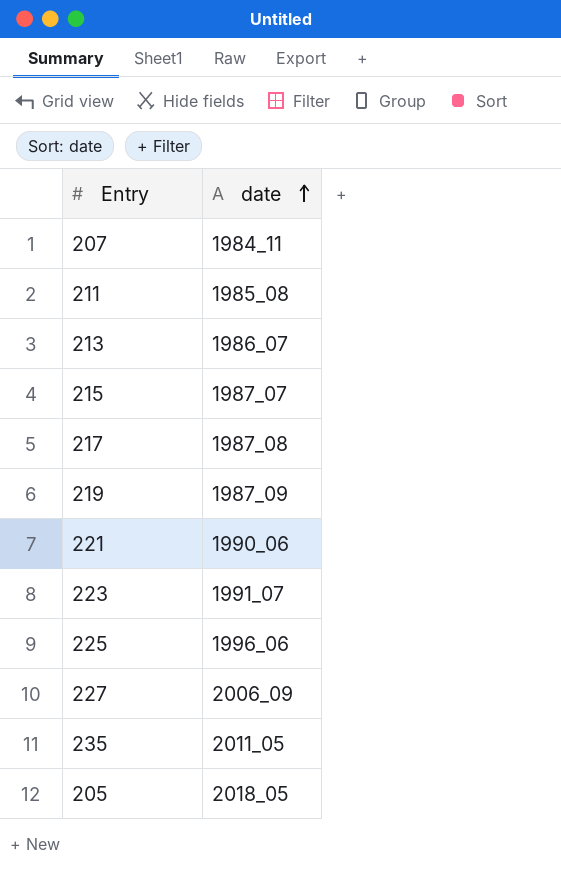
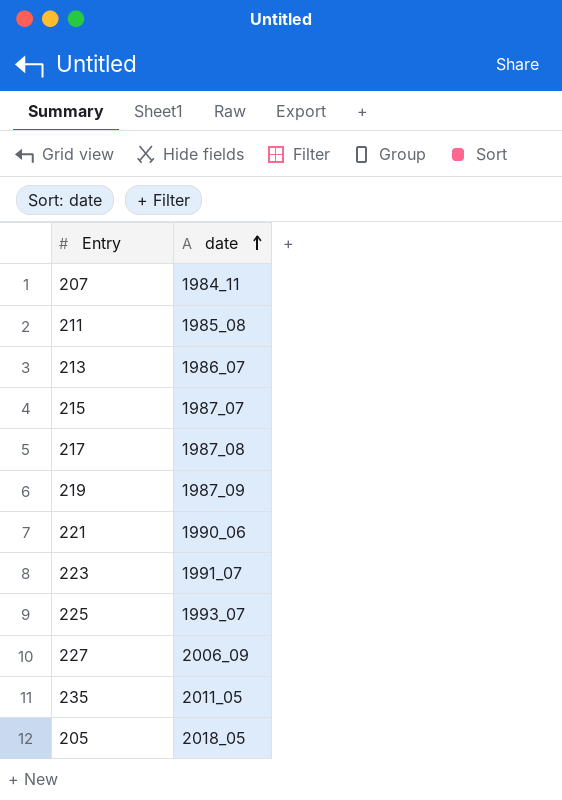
225 | date: 1996_06 -> 1993_07

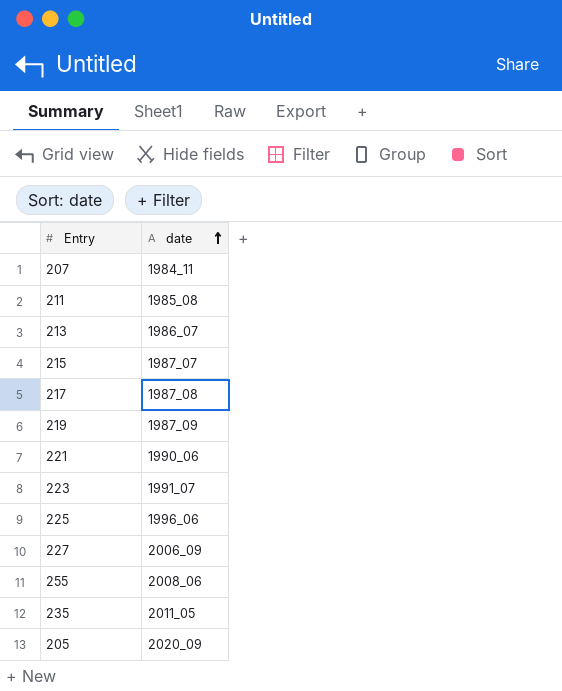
225 | date: 1993_07 -> 1996_06
row 255: none -> 2008_06
205 | date: 2018_05 -> 2020_09

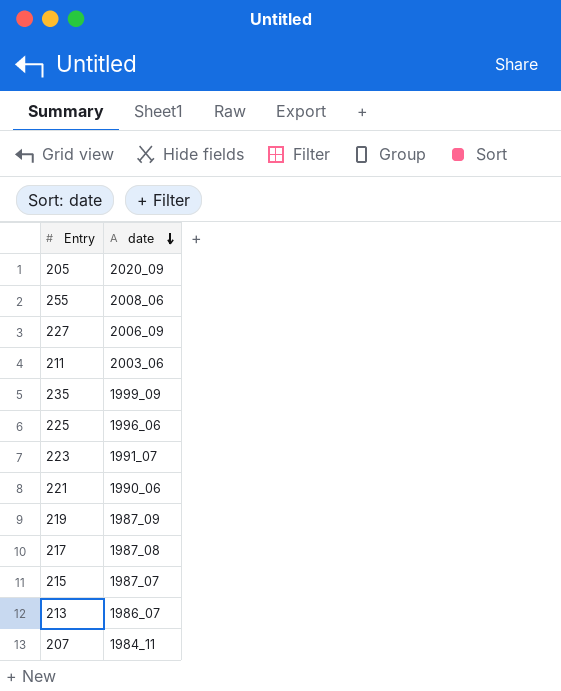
row order: date ascending -> date descending
211 | date: 1985_08 -> 2003_06
235 | date: 2011_05 -> 1999_09

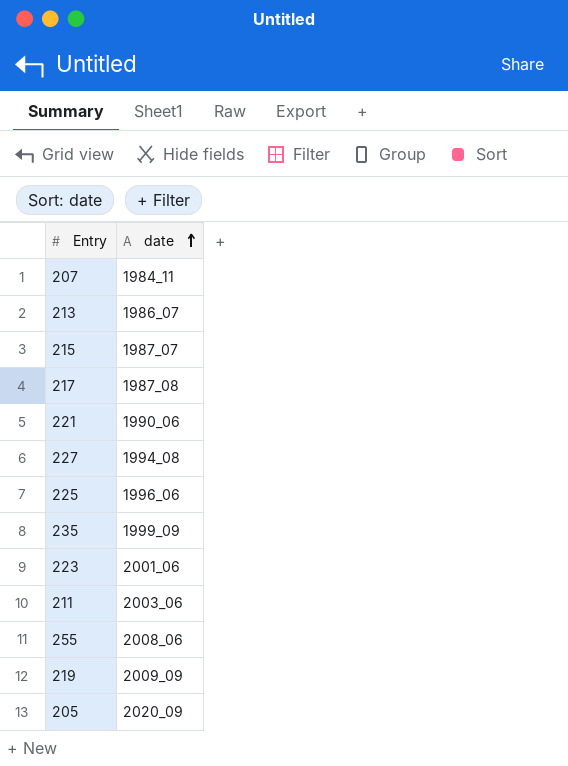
row order: date descending -> date ascending
227 | date: 2006_09 -> 1994_08
223 | date: 1991_07 -> 2001_06
219 | date: 1987_09 -> 2009_09

